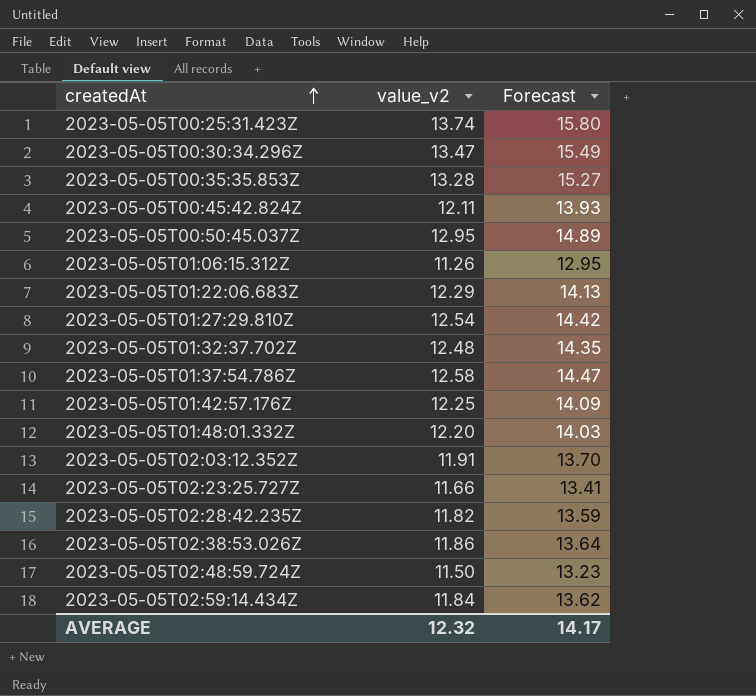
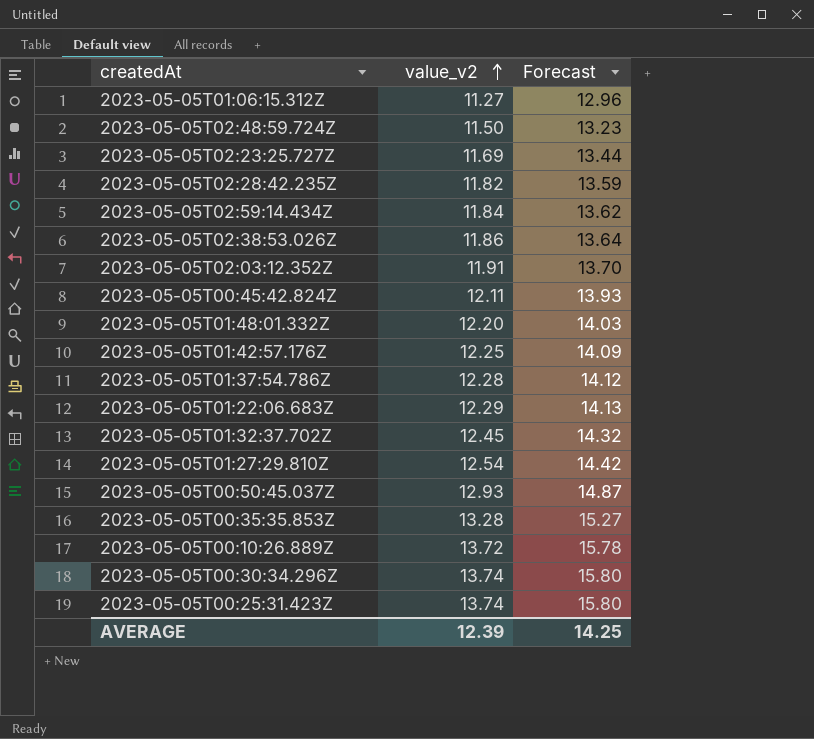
row order: createdAt ascending -> value_v2 ascending
2023-05-05T01:06:15.312Z | value_v2: 11.26 -> 11.27
2023-05-05T01:06:15.312Z | Forecast: 12.95 -> 12.96
2023-05-05T02:23:25.727Z | value_v2: 11.66 -> 11.69
2023-05-05T02:23:25.727Z | Forecast: 13.41 -> 13.44
2023-05-05T01:37:54.786Z | value_v2: 12.58 -> 12.28
2023-05-05T01:37:54.786Z | Forecast: 14.47 -> 14.12
2023-05-05T01:32:37.702Z | value_v2: 12.48 -> 12.45
2023-05-05T01:32:37.702Z | Forecast: 14.35 -> 14.32
2023-05-05T00:50:45.037Z | value_v2: 12.95 -> 12.93
2023-05-05T00:50:45.037Z | Forecast: 14.89 -> 14.87
row 2023-05-05T00:10:26.889Z: none -> 13.72 | 15.78
2023-05-05T00:30:34.296Z | value_v2: 13.47 -> 13.74
2023-05-05T00:30:34.296Z | Forecast: 15.49 -> 15.80
AVERAGE | value_v2: 12.32 -> 12.39
AVERAGE | Forecast: 14.17 -> 14.25

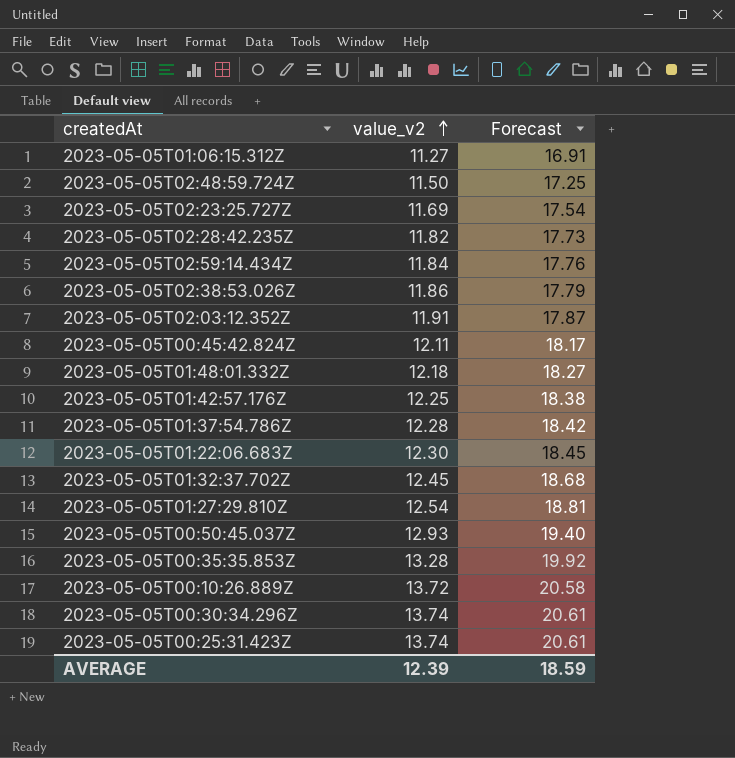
column Forecast | formula: [value_v2] * 1.15 -> [value_v2] * 1.5
2023-05-05T01:48:01.332Z | value_v2: 12.20 -> 12.18
2023-05-05T01:22:06.683Z | value_v2: 12.29 -> 12.30
AVERAGE | Forecast: 14.25 -> 18.59

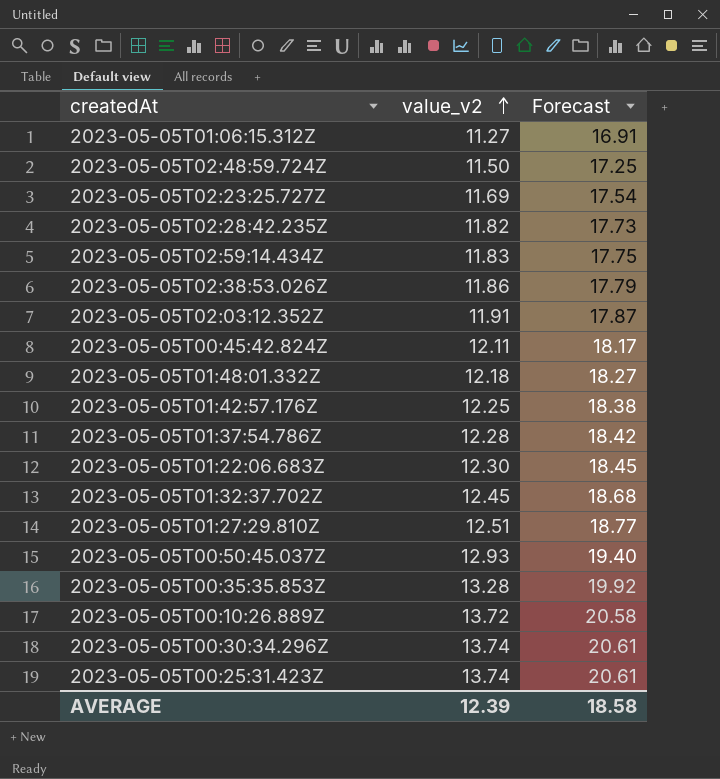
2023-05-05T02:59:14.434Z | value_v2: 11.84 -> 11.83
2023-05-05T02:59:14.434Z | Forecast: 17.76 -> 17.75
2023-05-05T01:27:29.810Z | value_v2: 12.54 -> 12.51
2023-05-05T01:27:29.810Z | Forecast: 18.81 -> 18.77
AVERAGE | Forecast: 18.59 -> 18.58

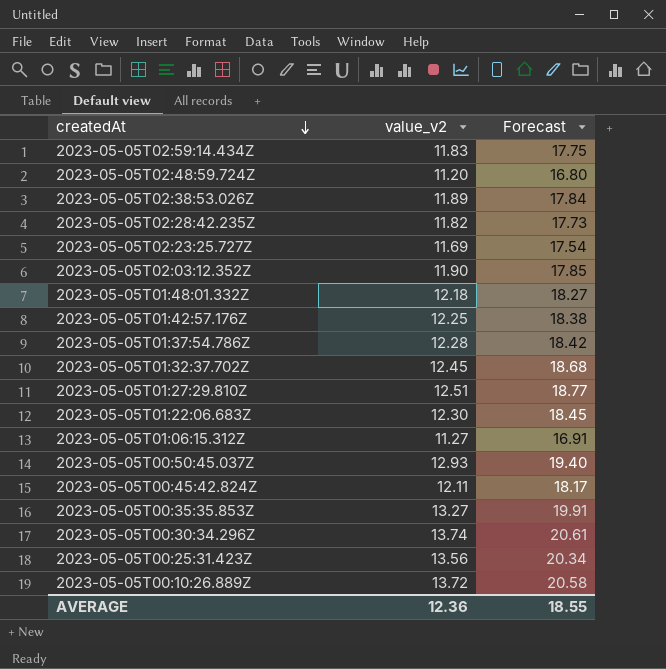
row order: value_v2 ascending -> createdAt descending
2023-05-05T02:48:59.724Z | value_v2: 11.50 -> 11.20
2023-05-05T02:48:59.724Z | Forecast: 17.25 -> 16.80
2023-05-05T02:38:53.026Z | value_v2: 11.86 -> 11.89
2023-05-05T02:38:53.026Z | Forecast: 17.79 -> 17.84
2023-05-05T02:03:12.352Z | value_v2: 11.91 -> 11.90
2023-05-05T02:03:12.352Z | Forecast: 17.87 -> 17.85
2023-05-05T00:35:35.853Z | value_v2: 13.28 -> 13.27
2023-05-05T00:35:35.853Z | Forecast: 19.92 -> 19.91
2023-05-05T00:25:31.423Z | value_v2: 13.74 -> 13.56
2023-05-05T00:25:31.423Z | Forecast: 20.61 -> 20.34
AVERAGE | value_v2: 12.39 -> 12.36
AVERAGE | Forecast: 18.58 -> 18.55

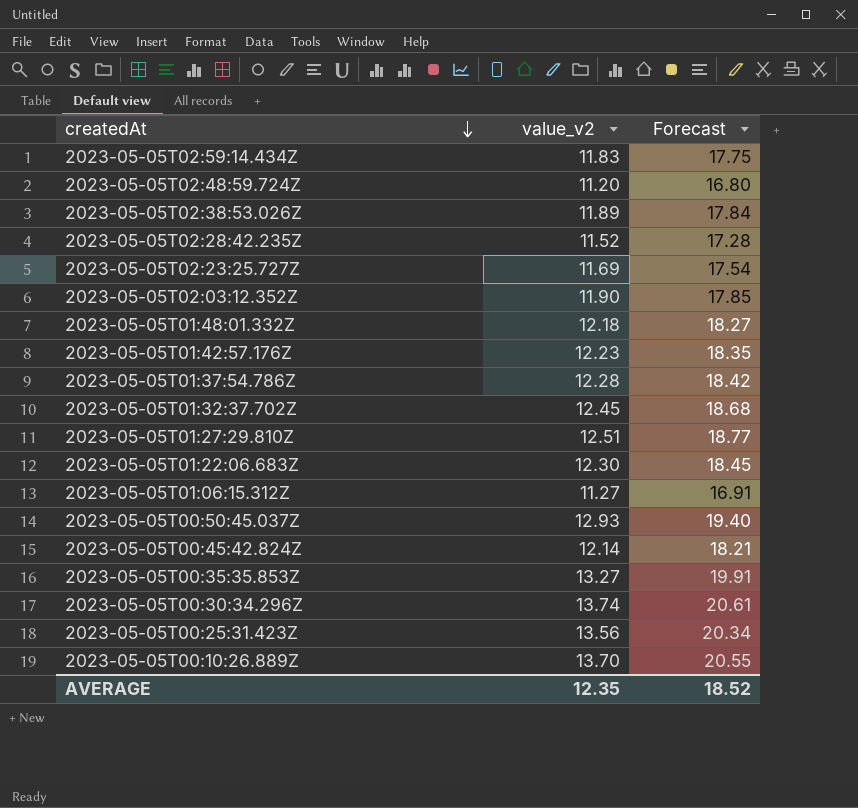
2023-05-05T02:28:42.235Z | value_v2: 11.82 -> 11.52
2023-05-05T02:28:42.235Z | Forecast: 17.73 -> 17.28
2023-05-05T01:42:57.176Z | value_v2: 12.25 -> 12.23
2023-05-05T01:42:57.176Z | Forecast: 18.38 -> 18.35
2023-05-05T00:45:42.824Z | value_v2: 12.11 -> 12.14
2023-05-05T00:45:42.824Z | Forecast: 18.17 -> 18.21
2023-05-05T00:10:26.889Z | value_v2: 13.72 -> 13.70
2023-05-05T00:10:26.889Z | Forecast: 20.58 -> 20.55
AVERAGE | value_v2: 12.36 -> 12.35
AVERAGE | Forecast: 18.55 -> 18.52

